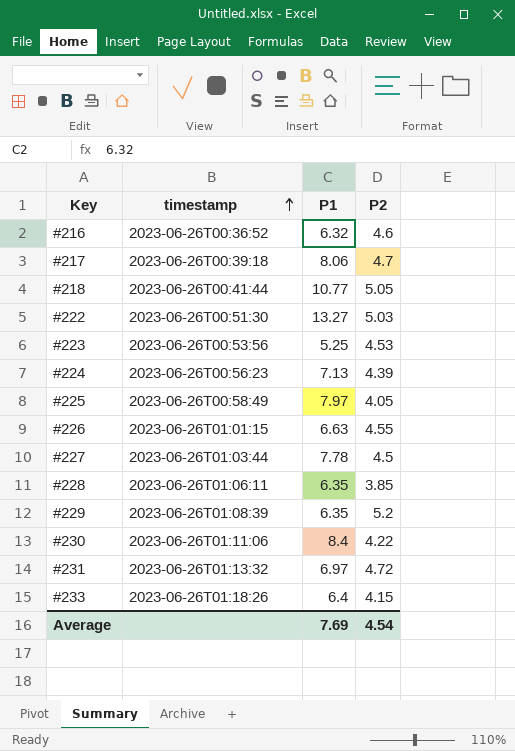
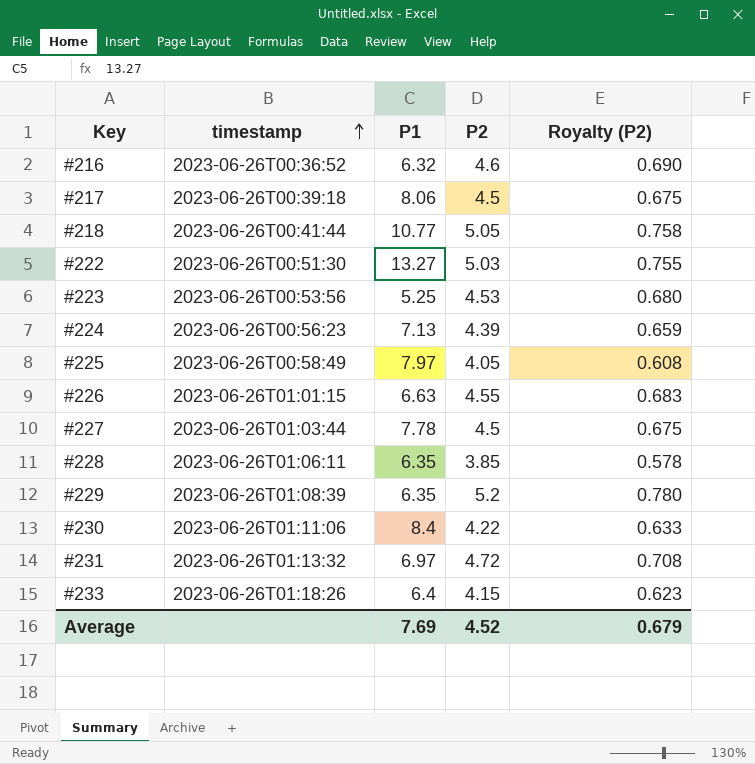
column Royalty (P2) | formula: none -> [P2] * 0.15
#217 | P2: 4.7 -> 4.5
Average | P2: 4.54 -> 4.52

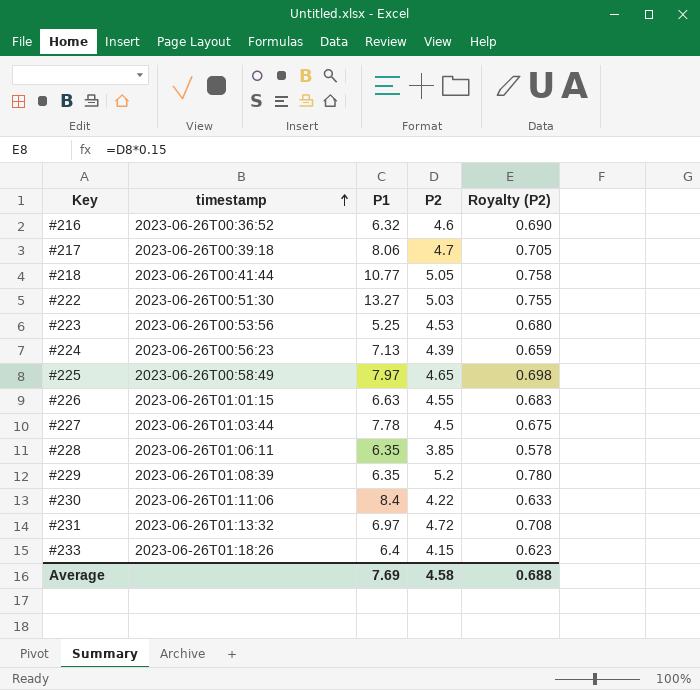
#217 | P2: 4.5 -> 4.7
#217 | Royalty (P2): 0.675 -> 0.705
#225 | P2: 4.05 -> 4.65
#225 | Royalty (P2): 0.608 -> 0.698
Average | P2: 4.52 -> 4.58
Average | Royalty (P2): 0.679 -> 0.688

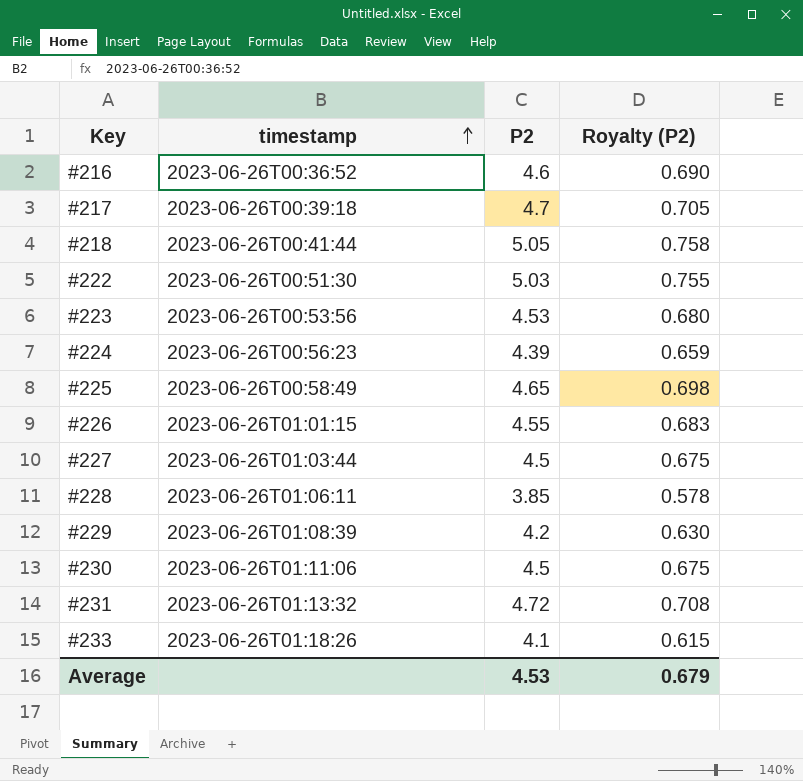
column P1 | position: 3 -> none
#229 | P2: 5.2 -> 4.2
#229 | Royalty (P2): 0.780 -> 0.630
#230 | P2: 4.22 -> 4.5
#230 | Royalty (P2): 0.633 -> 0.675
#233 | P2: 4.15 -> 4.1
#233 | Royalty (P2): 0.623 -> 0.615
Average | P2: 4.58 -> 4.53
Average | Royalty (P2): 0.688 -> 0.679

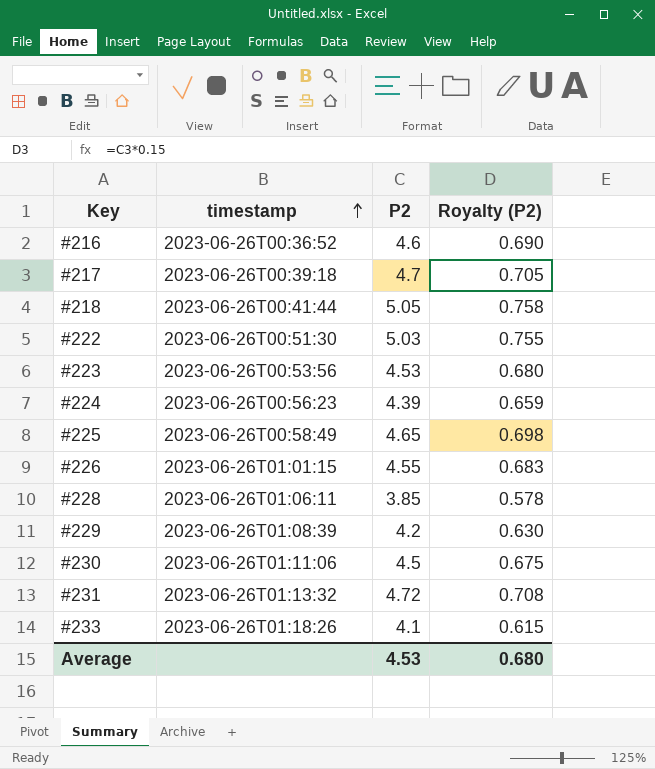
row #227: 2023-06-26T01:03:44 | 4.5 | 0.675 -> none
Average | Royalty (P2): 0.679 -> 0.680

